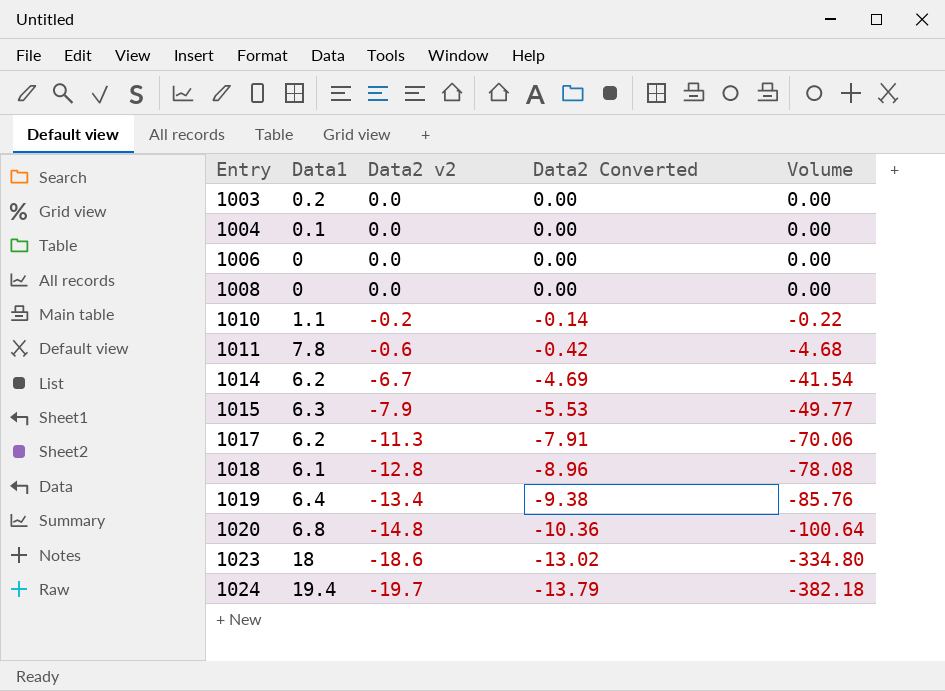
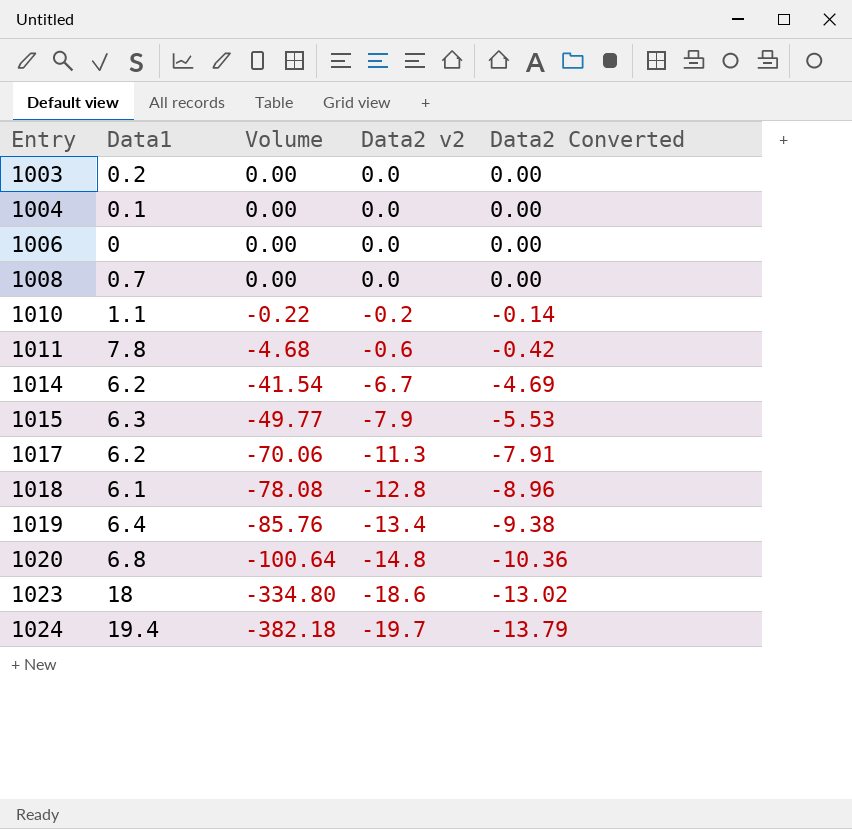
column Volume | position: 5 -> 3
1008 | Data1: 0 -> 0.7

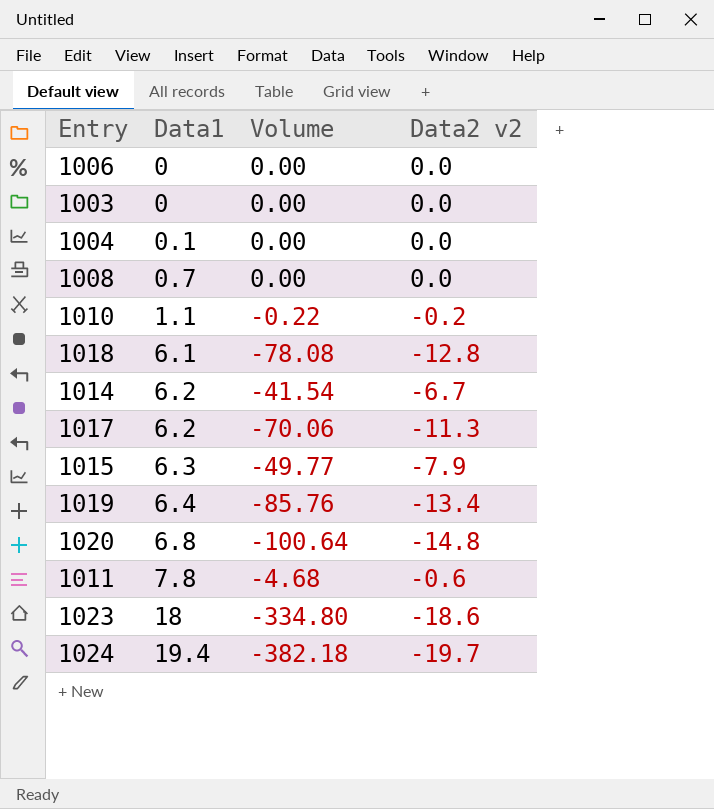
row order: Entry ascending -> Data1 ascending
column Data2 Converted | formula: [Data2 v2] * 0.7 -> none
1003 | Data1: 0.2 -> 0

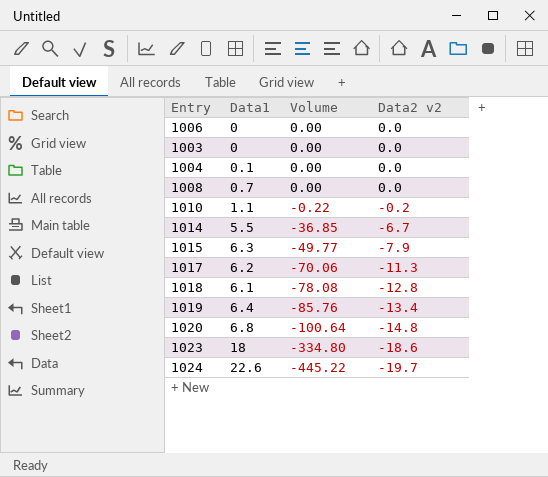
row order: Data1 ascending -> Volume descending
row 1011: 7.8 | -4.68 | -0.6 -> none
1014 | Data1: 6.2 -> 5.5
1014 | Volume: -41.54 -> -36.85
1024 | Data1: 19.4 -> 22.6
1024 | Volume: -382.18 -> -445.22

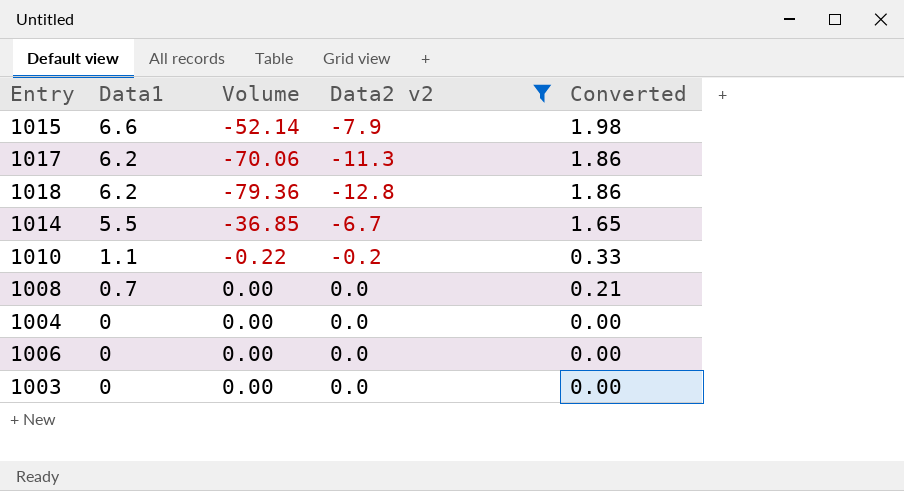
filter: none -> Data2 v2 >= -12.8
row order: Volume descending -> Data1 descending
column Converted | formula: none -> [Data1] * 0.3
1015 | Data1: 6.3 -> 6.6
1015 | Volume: -49.77 -> -52.14
1018 | Data1: 6.1 -> 6.2
1018 | Volume: -78.08 -> -79.36
1004 | Data1: 0.1 -> 0

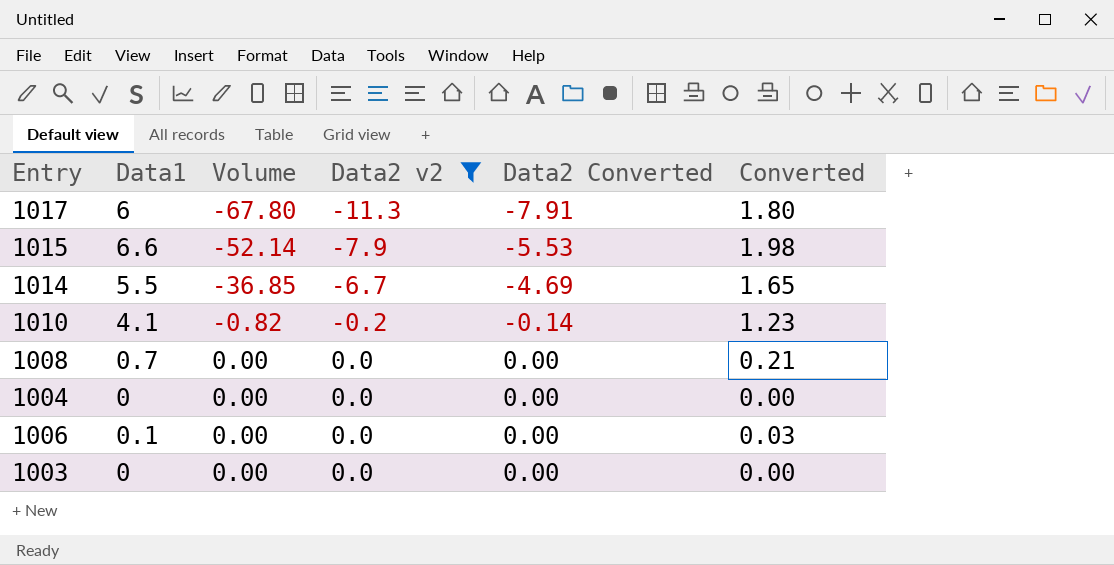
row order: Data1 descending -> Volume ascending
column Data2 Converted | formula: none -> [Data2 v2] * 0.7
row 1018: 6.2 | -79.36 | -12.8 | 1.86 -> none
1017 | Data1: 6.2 -> 6
1017 | Volume: -70.06 -> -67.80
1017 | Converted: 1.86 -> 1.80
1010 | Data1: 1.1 -> 4.1
1010 | Volume: -0.22 -> -0.82
1010 | Converted: 0.33 -> 1.23
1006 | Data1: 0 -> 0.1
1006 | Converted: 0.00 -> 0.03

